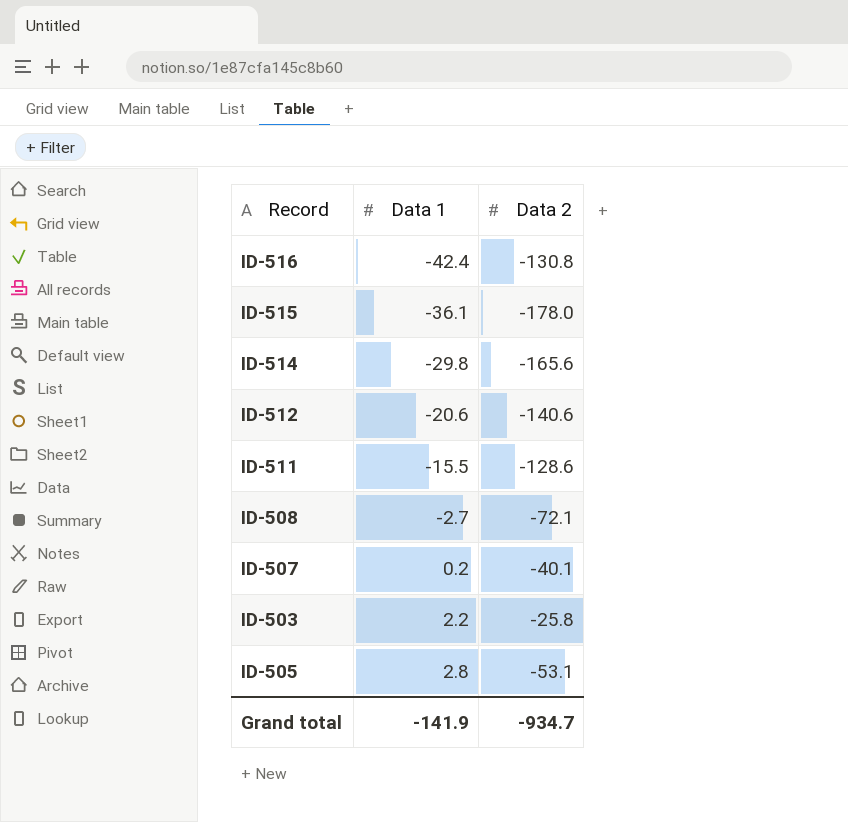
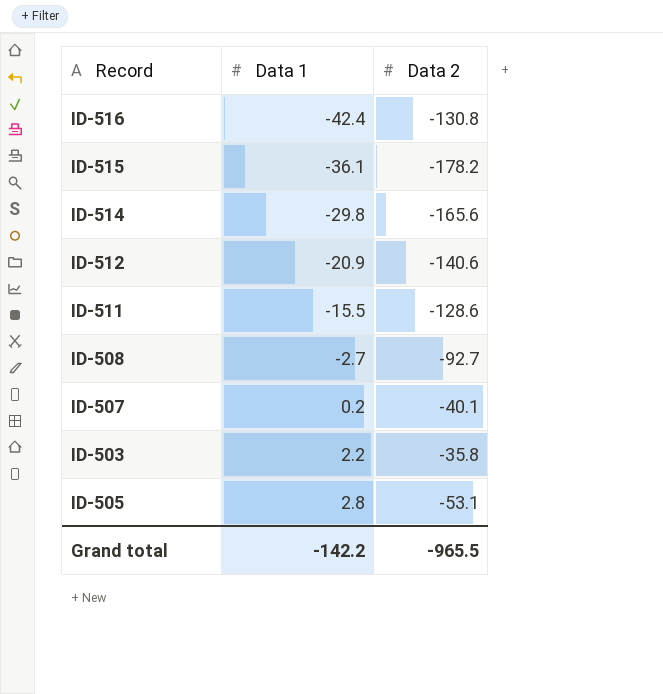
ID-515 | Data 2: -178.0 -> -178.2
ID-512 | Data 1: -20.6 -> -20.9
ID-508 | Data 2: -72.1 -> -92.7
ID-503 | Data 2: -25.8 -> -35.8
Grand total | Data 1: -141.9 -> -142.2
Grand total | Data 2: -934.7 -> -965.5

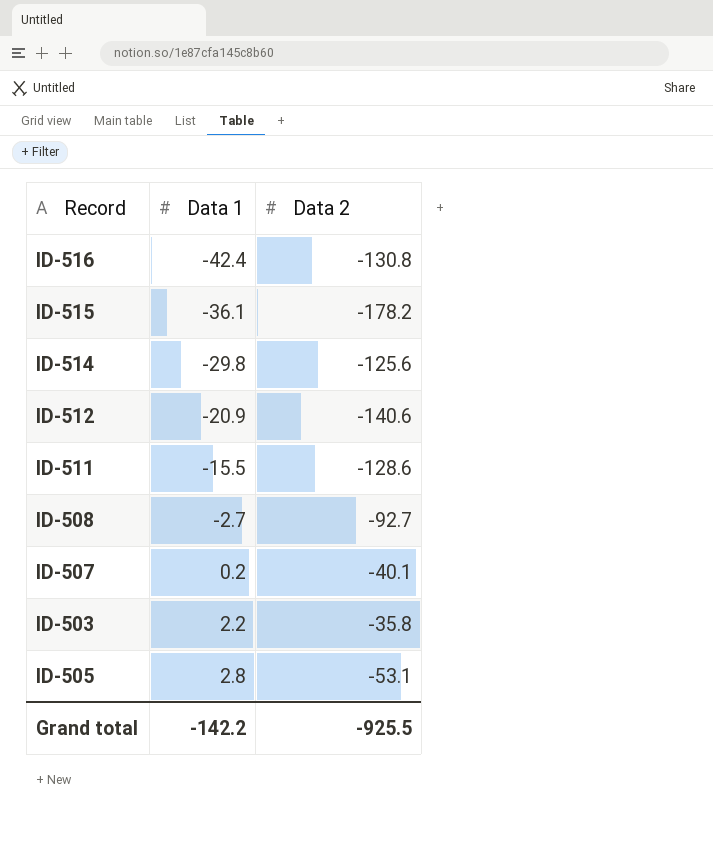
ID-514 | Data 2: -165.6 -> -125.6
Grand total | Data 2: -965.5 -> -925.5

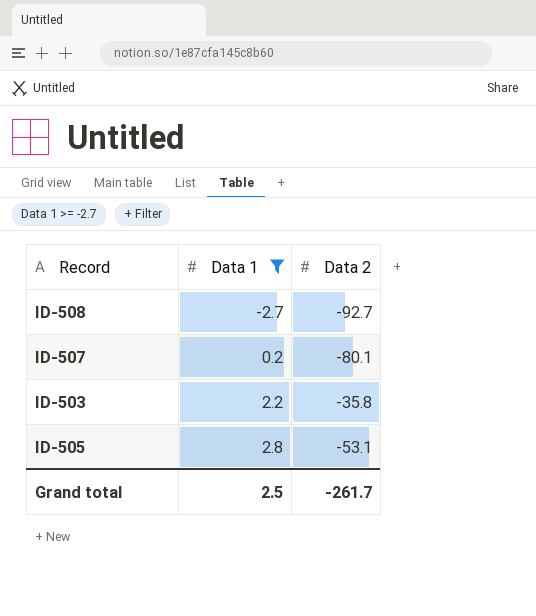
filter: none -> Data 1 >= -2.7
ID-507 | Data 2: -40.1 -> -80.1
Grand total | Data 1: -142.2 -> 2.5
Grand total | Data 2: -925.5 -> -261.7

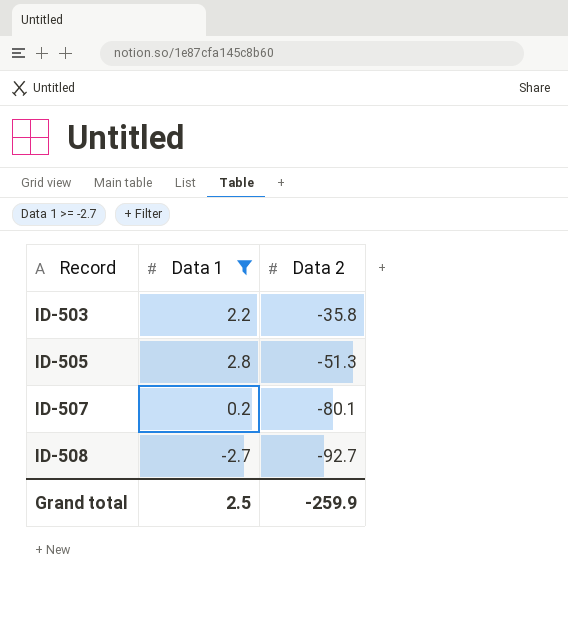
row order: Data 1 ascending -> Record ascending
ID-505 | Data 2: -53.1 -> -51.3
Grand total | Data 2: -261.7 -> -259.9

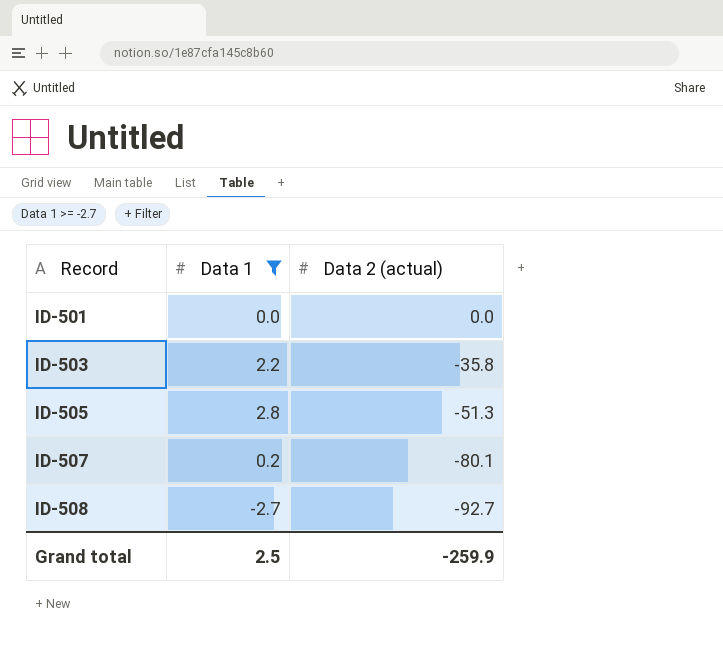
column name: Data 2 -> Data 2 (actual)
row ID-501: none -> 0.0 | 0.0

